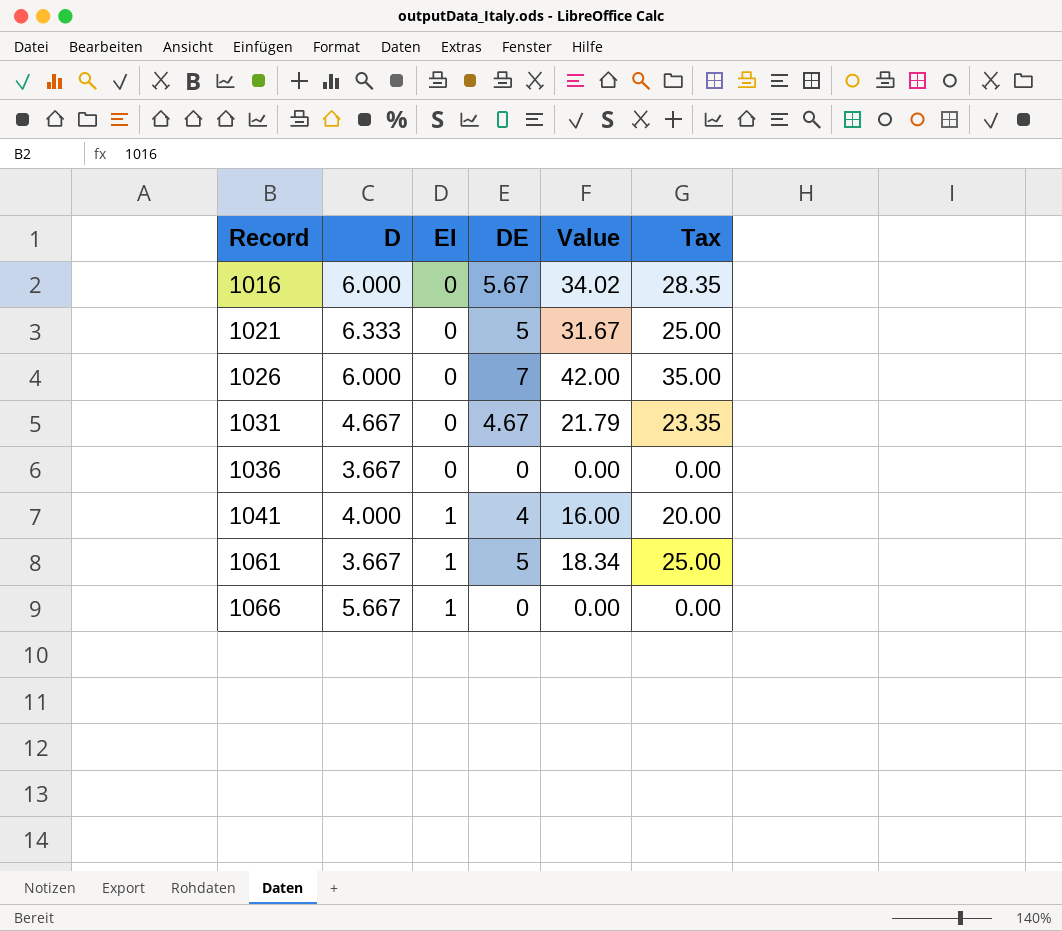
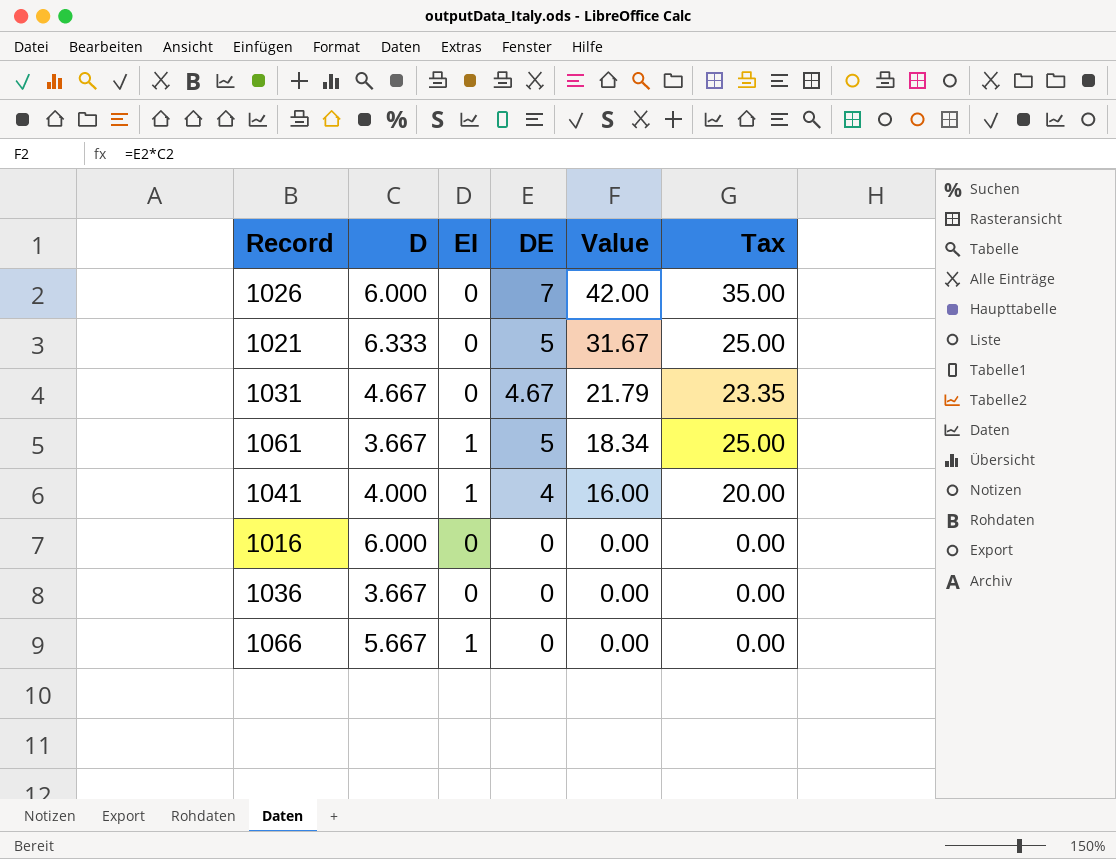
row order: Record ascending -> Value descending
1016 | DE: 5.67 -> 0
1016 | Value: 34.02 -> 0.00
1016 | Tax: 28.35 -> 0.00

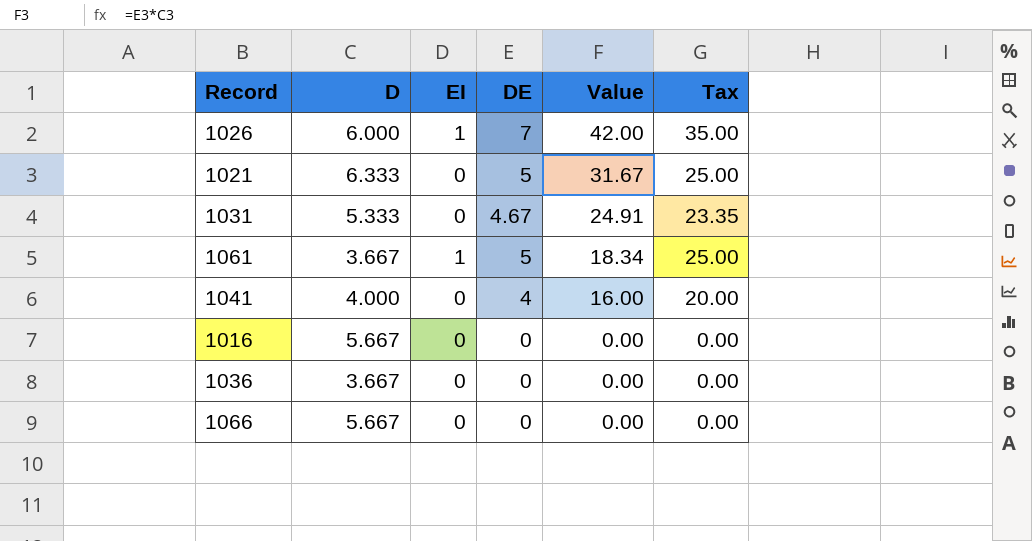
1026 | EI: 0 -> 1
1031 | D: 4.667 -> 5.333
1031 | Value: 21.79 -> 24.91
1041 | EI: 1 -> 0
1016 | D: 6.000 -> 5.667
1066 | EI: 1 -> 0

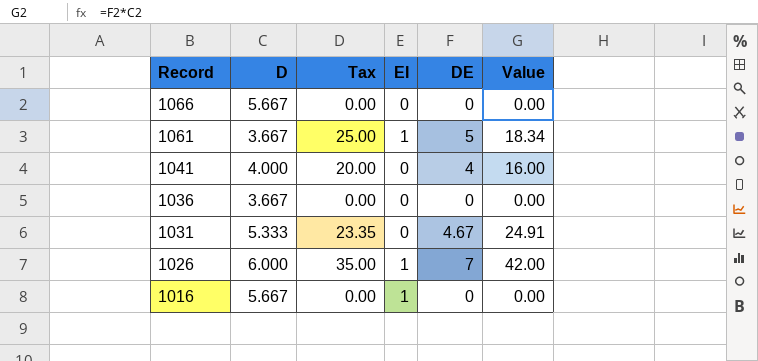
row order: Value descending -> Record descending
column Tax | position: 6 -> 3
row 1021: 6.333 | 0 | 5 | 31.67 | 25.00 -> none
1016 | EI: 0 -> 1

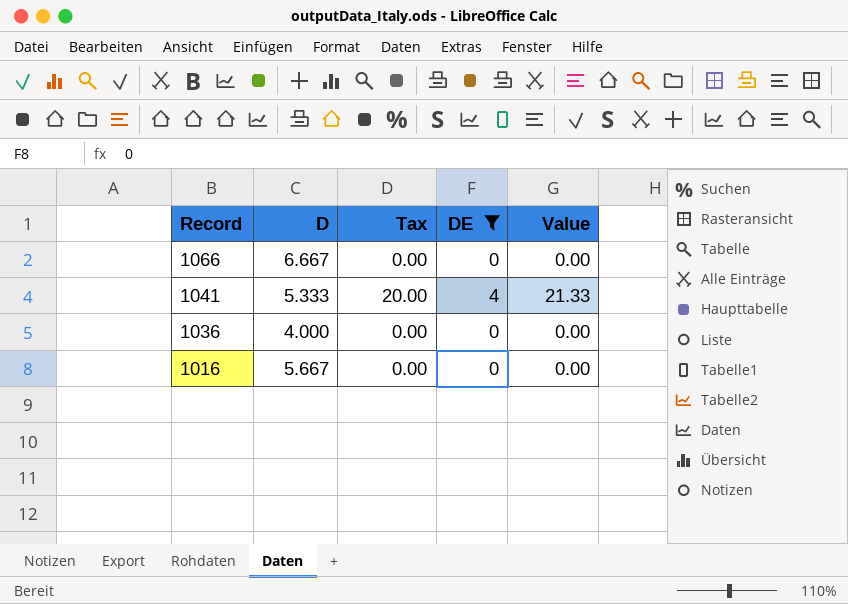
filter: none -> DE <= 4
column EI | position: 4 -> none
1066 | D: 5.667 -> 6.667
1041 | D: 4.000 -> 5.333
1041 | Value: 16.00 -> 21.33
1036 | D: 3.667 -> 4.000

